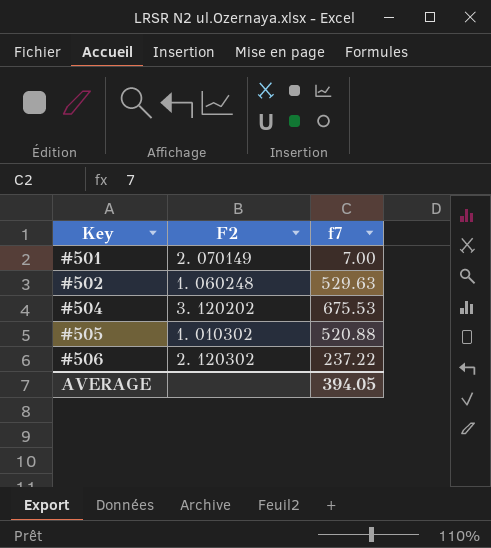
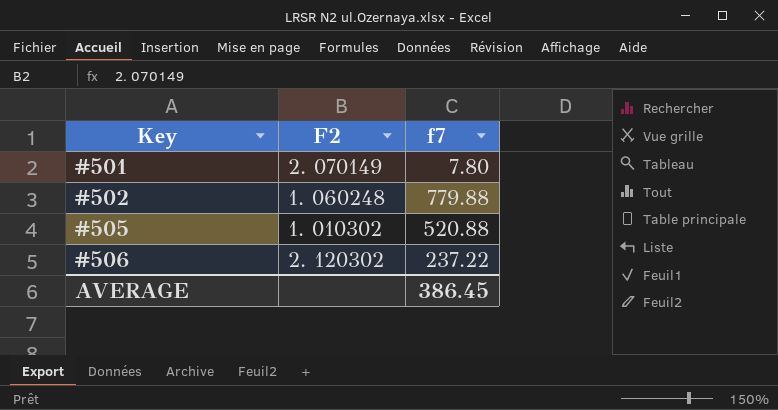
row #504: 3. 120202 | 675.53 -> none
#501 | f7: 7.00 -> 7.80
#502 | f7: 529.63 -> 779.88
AVERAGE | f7: 394.05 -> 386.45

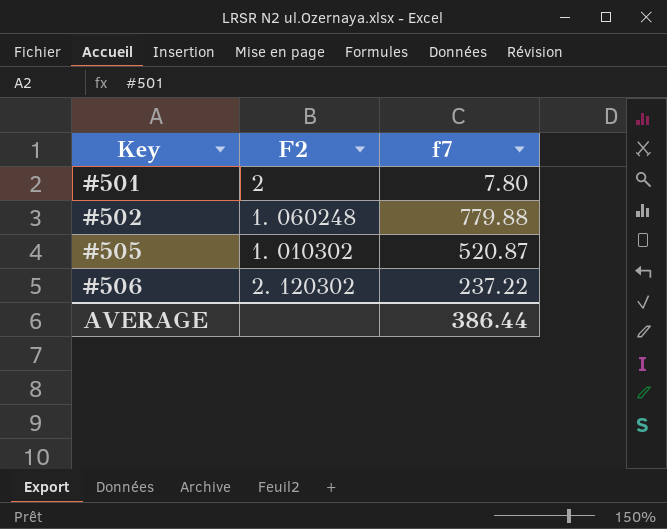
#501 | F2: 2. 070149 -> 2
#505 | f7: 520.88 -> 520.87
AVERAGE | f7: 386.45 -> 386.44

